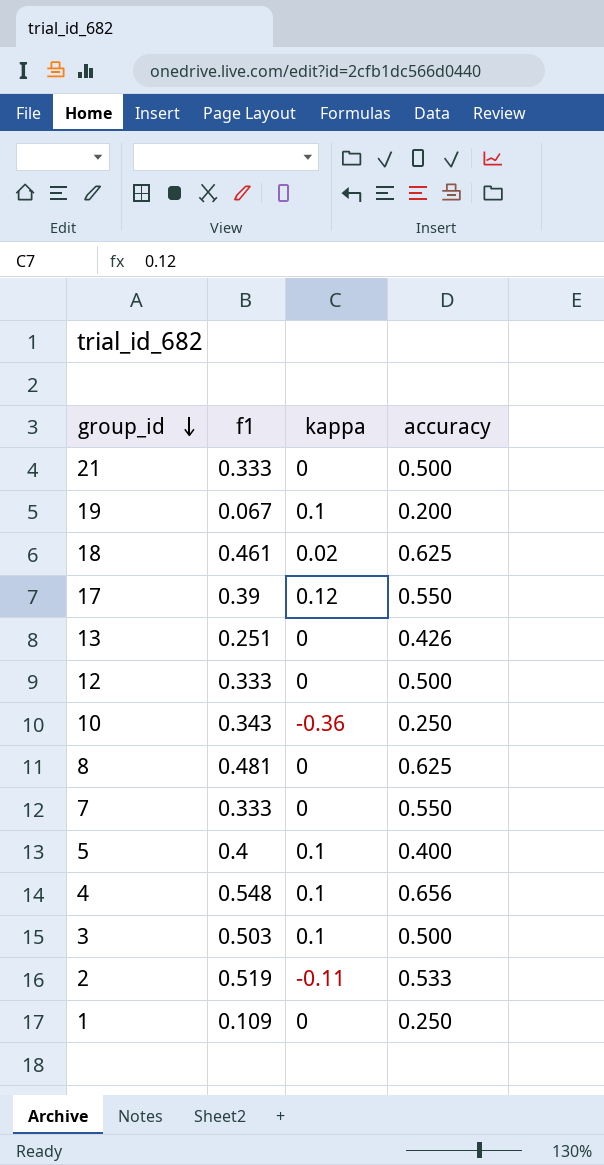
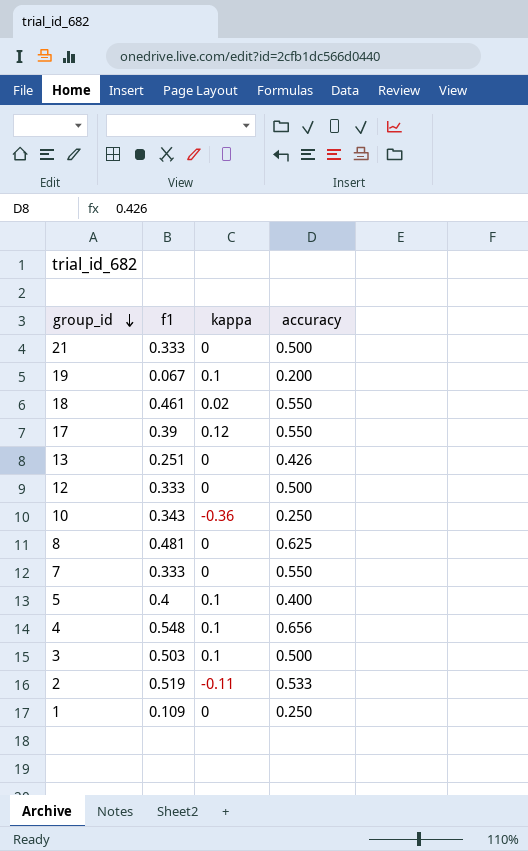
18 | accuracy: 0.625 -> 0.550

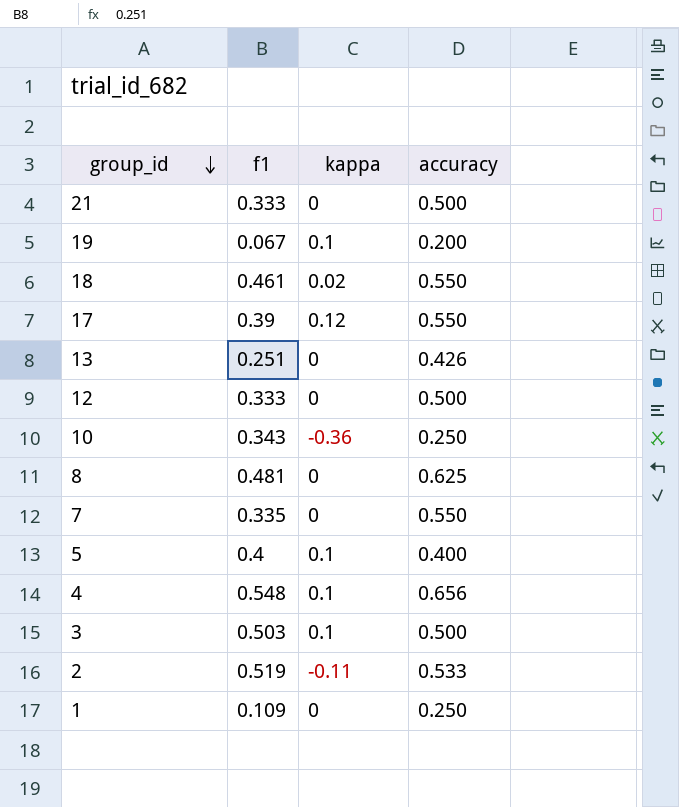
7 | f1: 0.333 -> 0.335

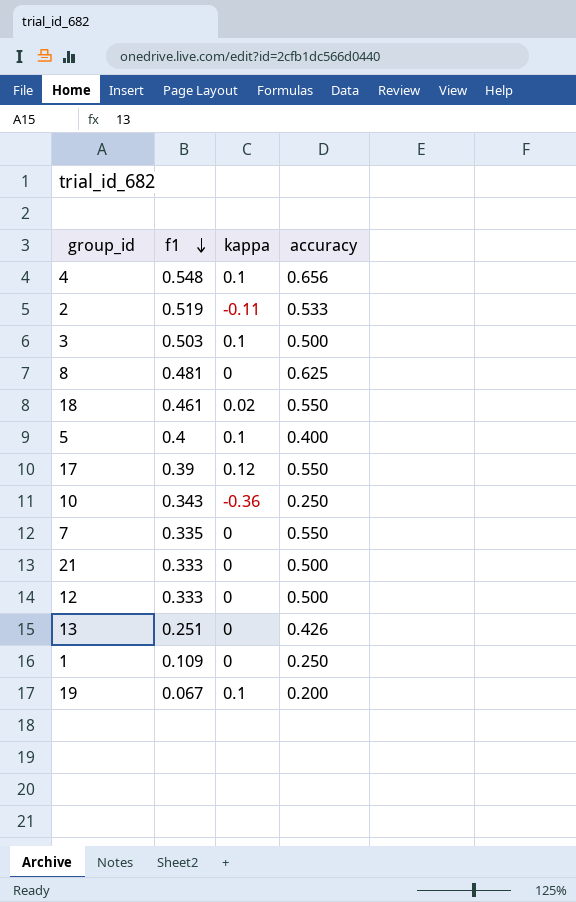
row order: group_id descending -> f1 descending

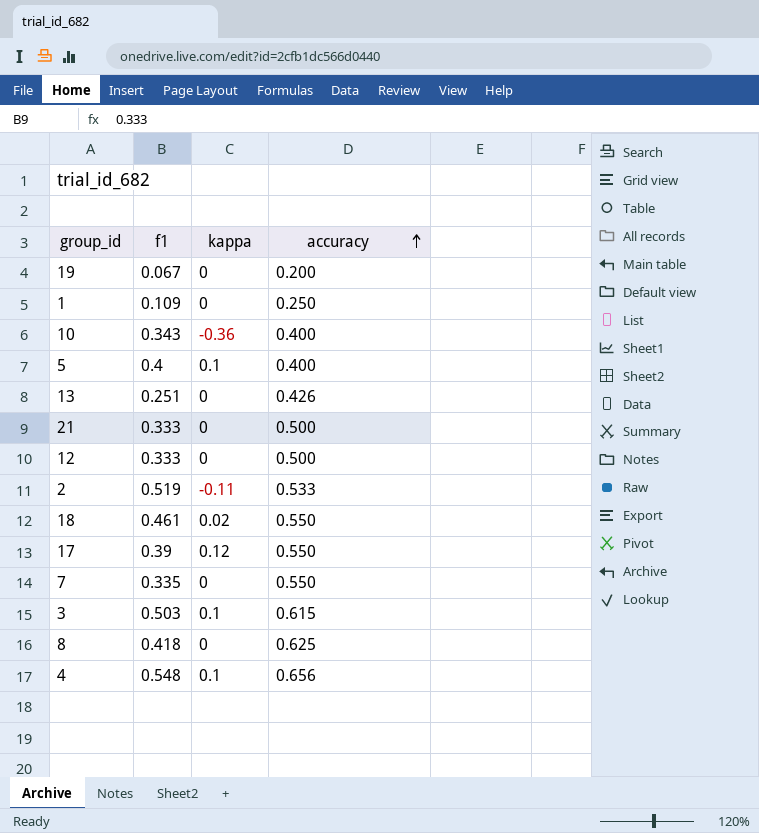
row order: f1 descending -> accuracy ascending
19 | kappa: 0.1 -> 0
10 | accuracy: 0.250 -> 0.400
3 | accuracy: 0.500 -> 0.615
8 | f1: 0.481 -> 0.418

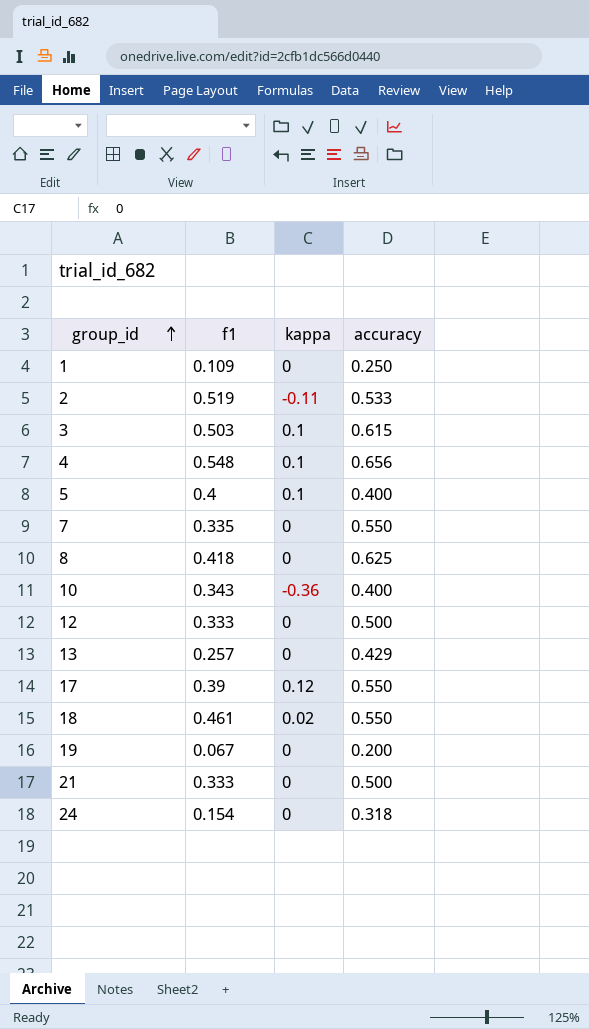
row order: accuracy ascending -> group_id ascending
13 | f1: 0.251 -> 0.257
13 | accuracy: 0.426 -> 0.429
row 24: none -> 0.154 | 0 | 0.318

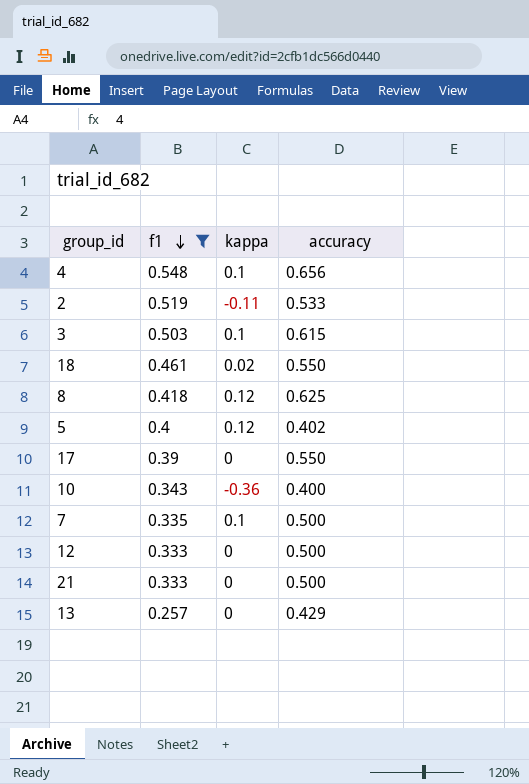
filter: none -> f1 >= 0.257
row order: group_id ascending -> f1 descending
8 | kappa: 0 -> 0.12
5 | kappa: 0.1 -> 0.12
5 | accuracy: 0.400 -> 0.402
17 | kappa: 0.12 -> 0
7 | kappa: 0 -> 0.1
7 | accuracy: 0.550 -> 0.500

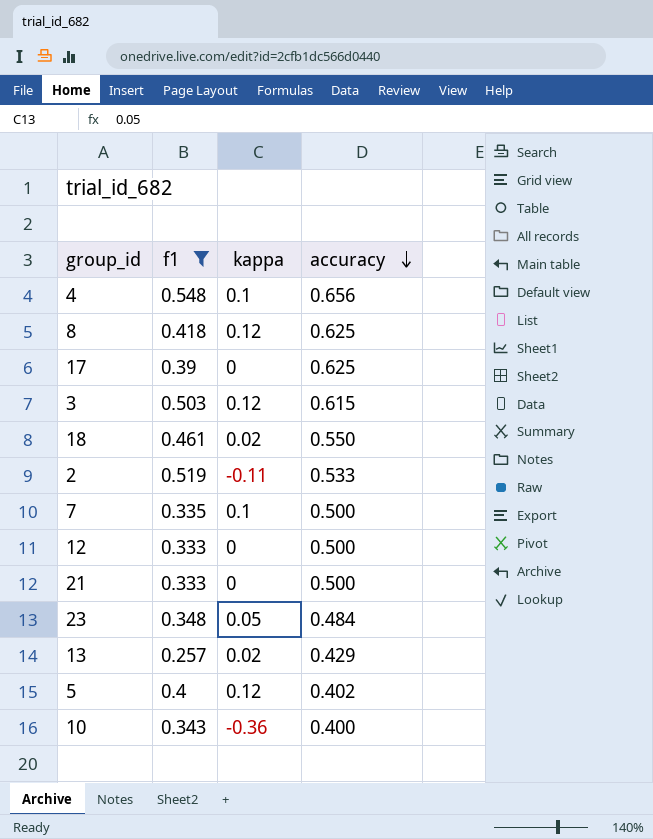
row order: f1 descending -> accuracy descending
17 | accuracy: 0.550 -> 0.625
3 | kappa: 0.1 -> 0.12
row 23: none -> 0.348 | 0.05 | 0.484
13 | kappa: 0 -> 0.02

